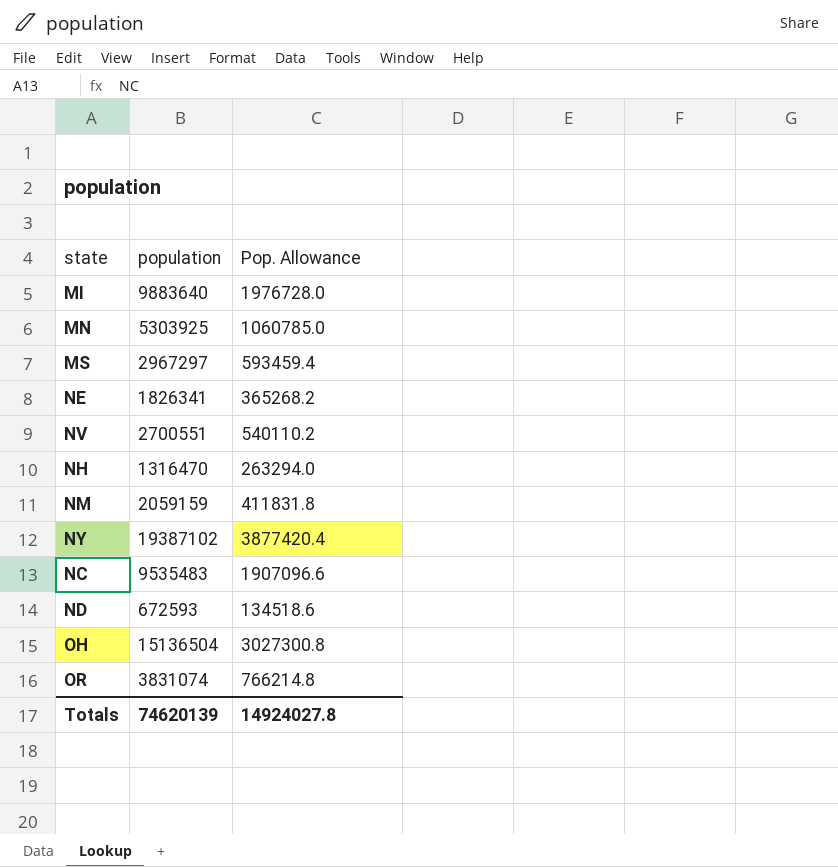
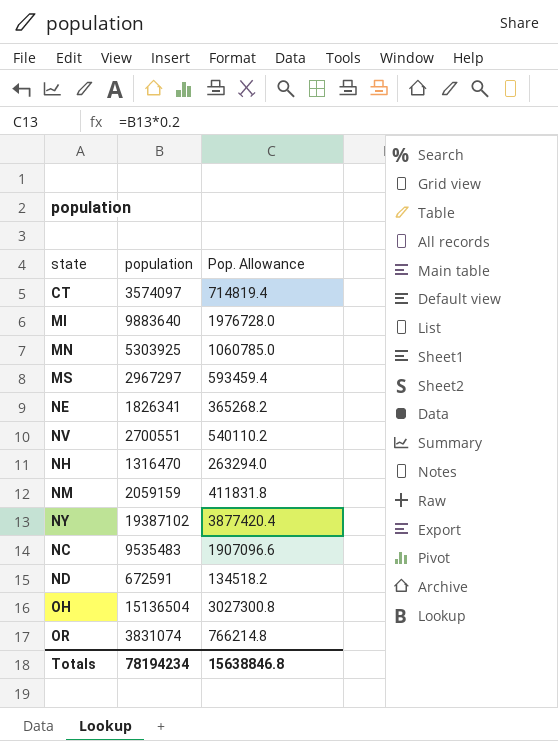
row CT: none -> 3574097 | 714819.4
ND | population: 672593 -> 672591
ND | Pop. Allowance: 134518.6 -> 134518.2
Totals | population: 74620139 -> 78194234
Totals | Pop. Allowance: 14924027.8 -> 15638846.8

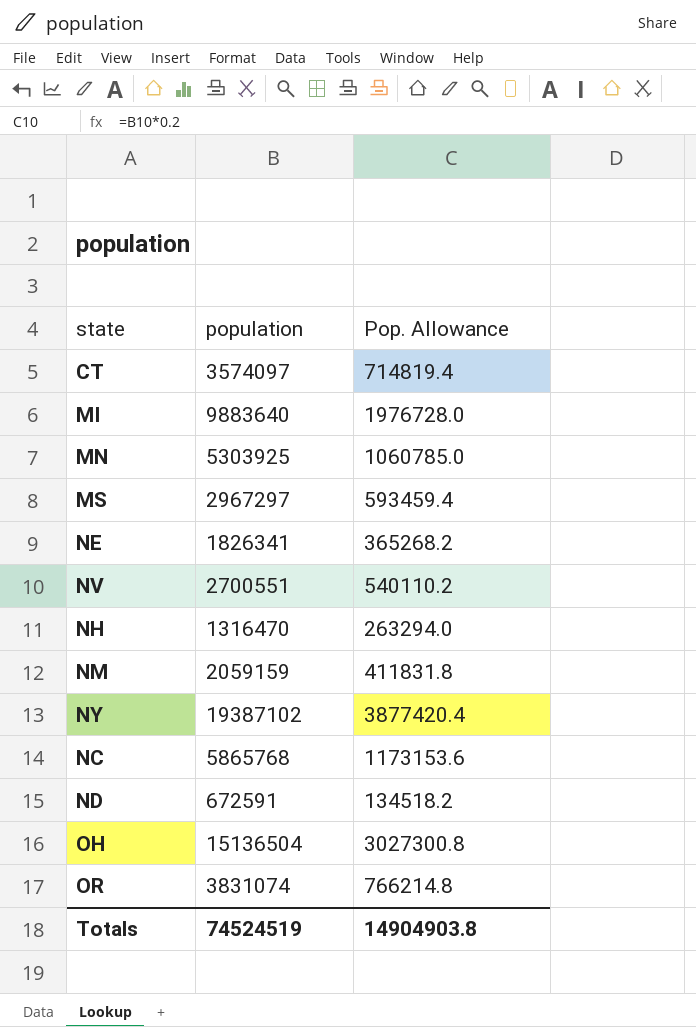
NC | population: 9535483 -> 5865768
NC | Pop. Allowance: 1907096.6 -> 1173153.6
Totals | population: 78194234 -> 74524519
Totals | Pop. Allowance: 15638846.8 -> 14904903.8

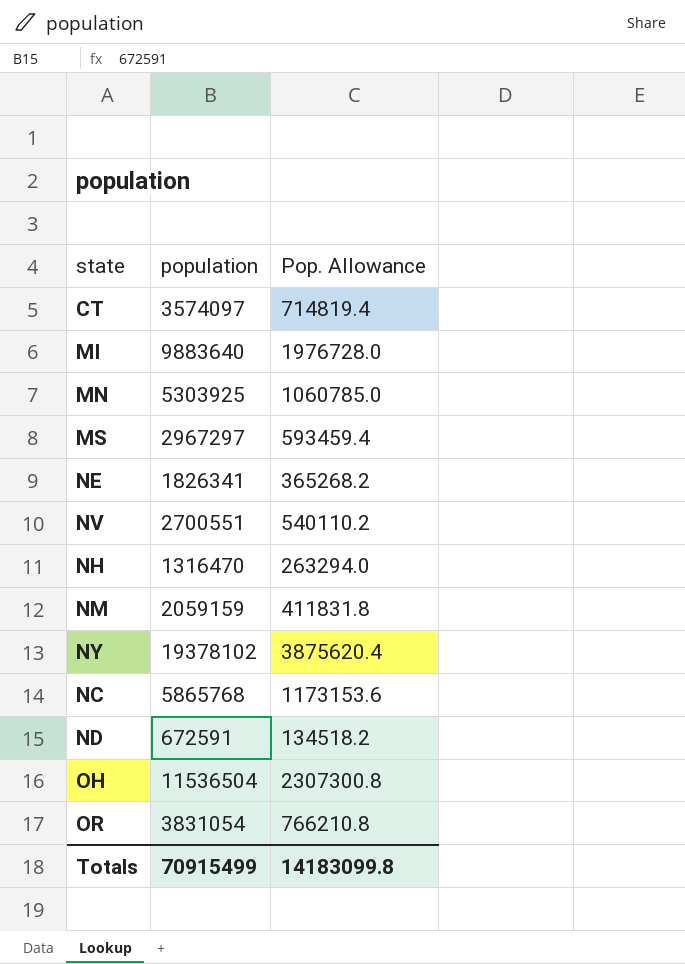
NY | population: 19387102 -> 19378102
NY | Pop. Allowance: 3877420.4 -> 3875620.4
OH | population: 15136504 -> 11536504
OH | Pop. Allowance: 3027300.8 -> 2307300.8
OR | population: 3831074 -> 3831054
OR | Pop. Allowance: 766214.8 -> 766210.8
Totals | population: 74524519 -> 70915499
Totals | Pop. Allowance: 14904903.8 -> 14183099.8

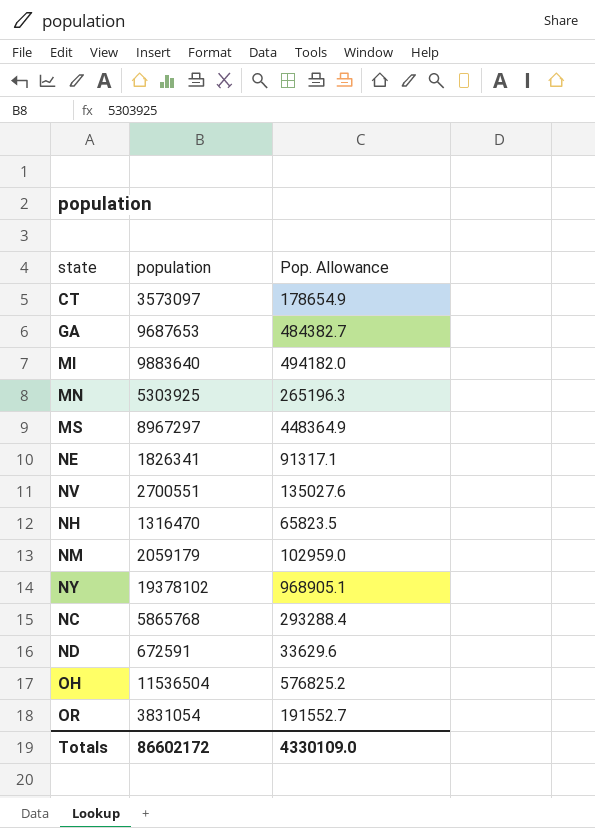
column Pop. Allowance | formula: [population] * 0.2 -> [population] * 0.05
CT | population: 3574097 -> 3573097
row GA: none -> 9687653 | 484382.7
MS | population: 2967297 -> 8967297
NM | population: 2059159 -> 2059179
Totals | population: 70915499 -> 86602172
Totals | Pop. Allowance: 14183099.8 -> 4330109.0

